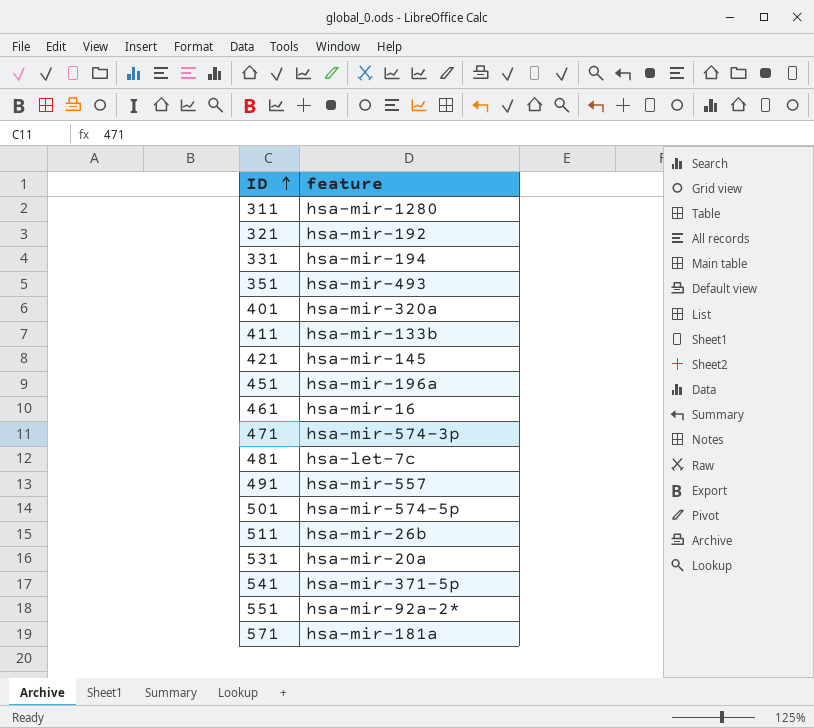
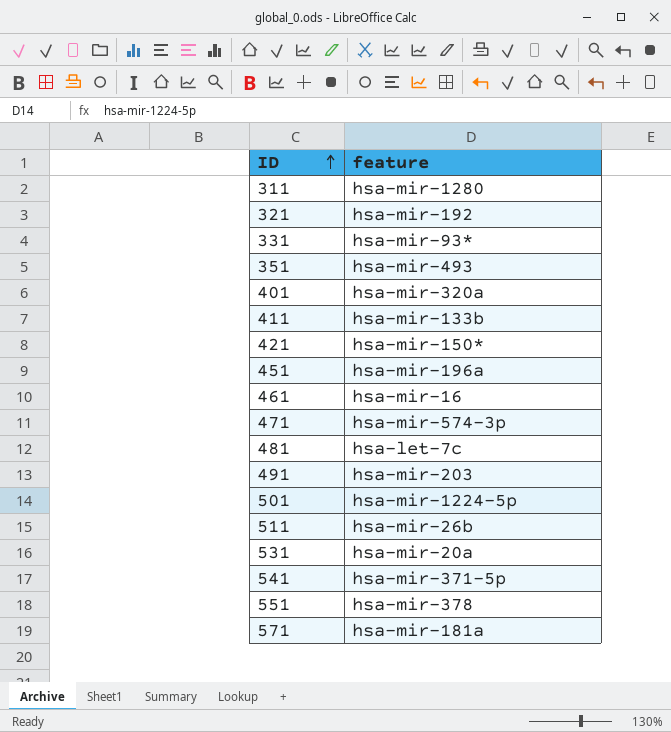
331 | feature: hsa-mir-194 -> hsa-mir-93*
421 | feature: hsa-mir-145 -> hsa-mir-150*
491 | feature: hsa-mir-557 -> hsa-mir-203
501 | feature: hsa-mir-574-5p -> hsa-mir-1224-5p
551 | feature: hsa-mir-92a-2* -> hsa-mir-378

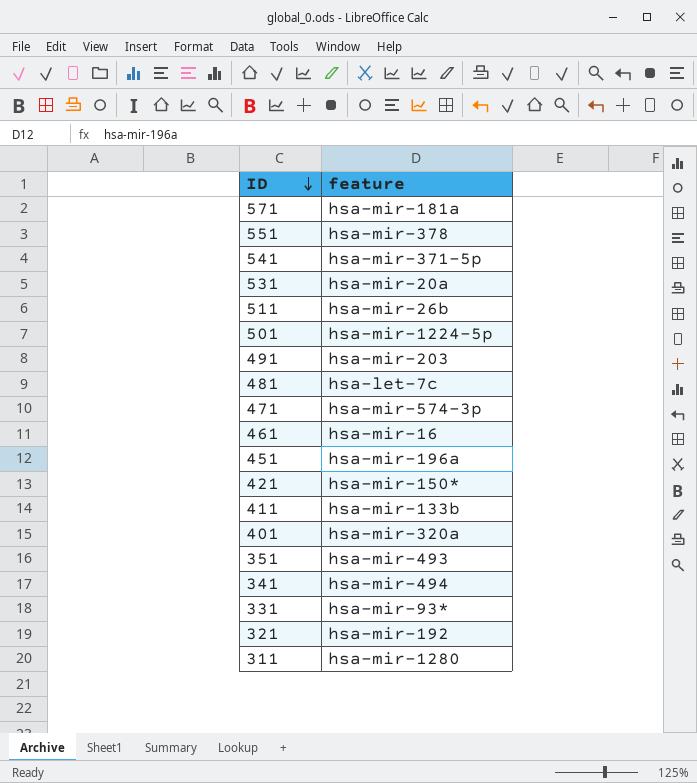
row order: ID ascending -> ID descending
row 341: none -> hsa-mir-494

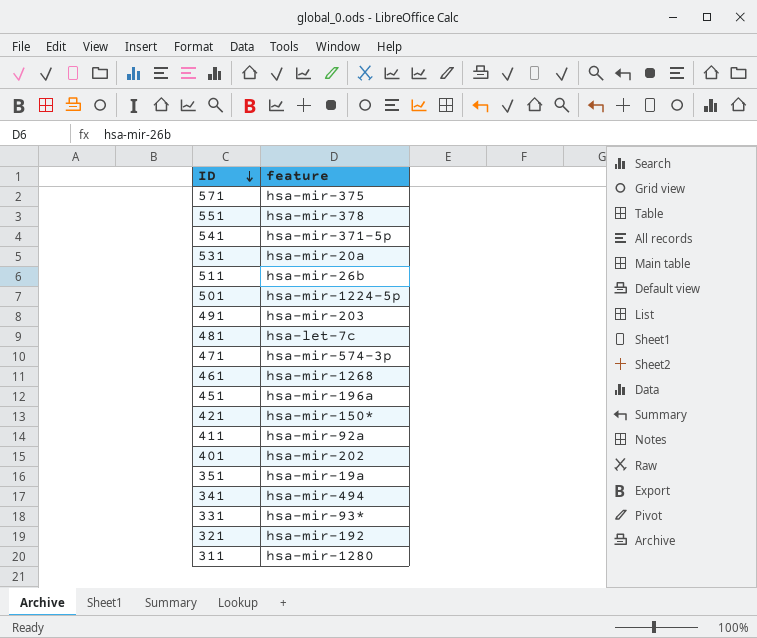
571 | feature: hsa-mir-181a -> hsa-mir-375
461 | feature: hsa-mir-16 -> hsa-mir-1268
411 | feature: hsa-mir-133b -> hsa-mir-92a
401 | feature: hsa-mir-320a -> hsa-mir-202
351 | feature: hsa-mir-493 -> hsa-mir-19a

